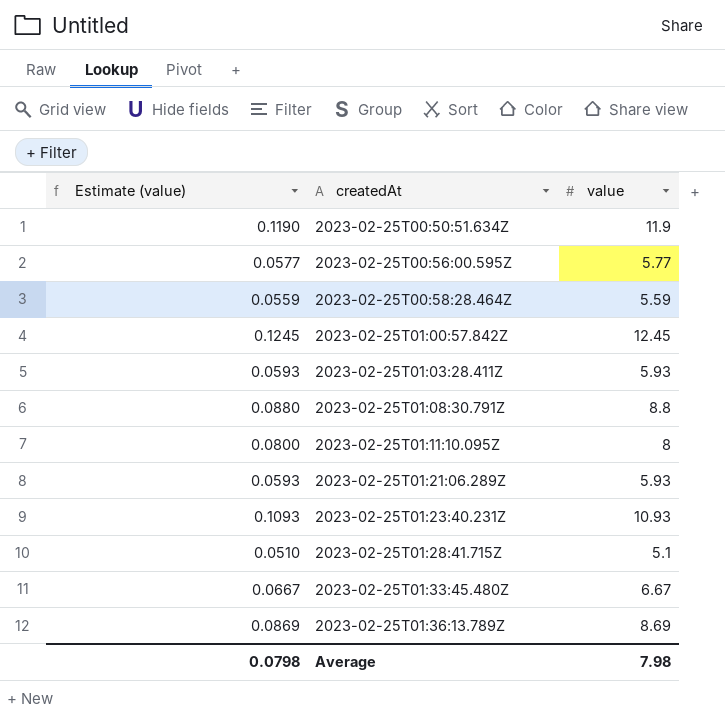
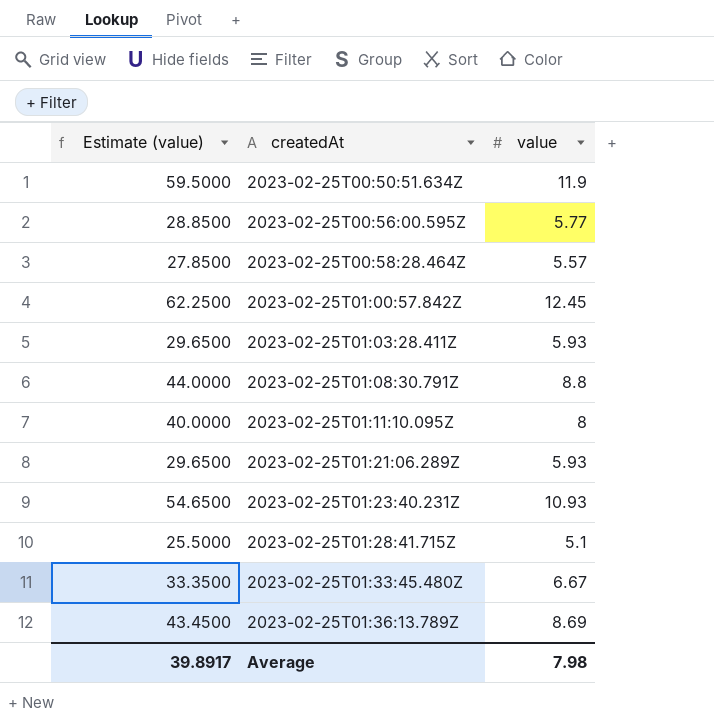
column Estimate (value) | formula: [value] * 0.01 -> [value] * 5
2023-02-25T00:58:28.464Z | value: 5.59 -> 5.57
Average | Estimate (value): 0.0798 -> 39.8917

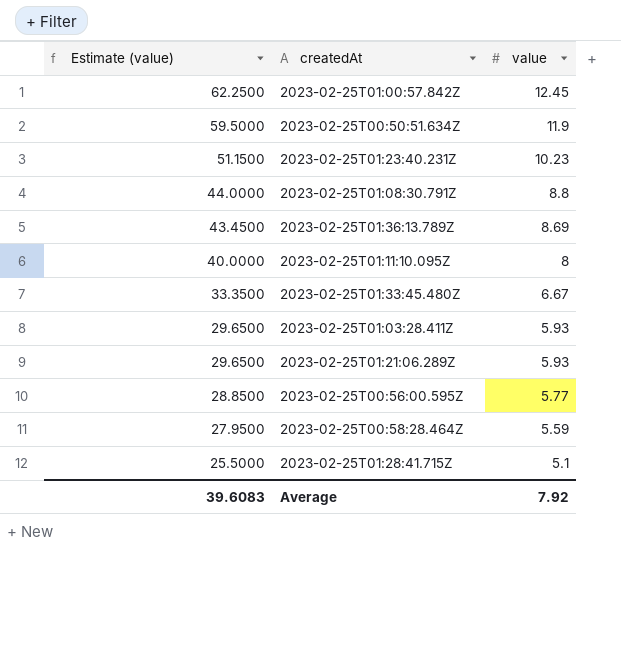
row order: createdAt ascending -> Estimate (value) descending
2023-02-25T01:23:40.231Z | Estimate (value): 54.6500 -> 51.1500
2023-02-25T01:23:40.231Z | value: 10.93 -> 10.23
2023-02-25T00:58:28.464Z | Estimate (value): 27.8500 -> 27.9500
2023-02-25T00:58:28.464Z | value: 5.57 -> 5.59
Average | Estimate (value): 39.8917 -> 39.6083
Average | value: 7.98 -> 7.92

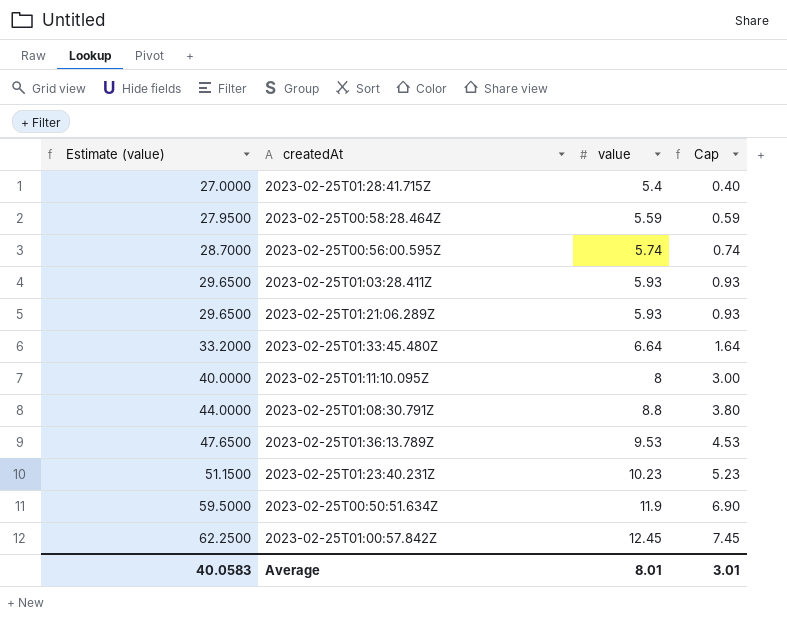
row order: Estimate (value) descending -> Estimate (value) ascending
column Cap | formula: none -> [value] - 5
2023-02-25T01:28:41.715Z | Estimate (value): 25.5000 -> 27.0000
2023-02-25T01:28:41.715Z | value: 5.1 -> 5.4
2023-02-25T00:56:00.595Z | Estimate (value): 28.8500 -> 28.7000
2023-02-25T00:56:00.595Z | value: 5.77 -> 5.74
2023-02-25T01:33:45.480Z | Estimate (value): 33.3500 -> 33.2000
2023-02-25T01:33:45.480Z | value: 6.67 -> 6.64
2023-02-25T01:36:13.789Z | Estimate (value): 43.4500 -> 47.6500
2023-02-25T01:36:13.789Z | value: 8.69 -> 9.53
Average | Estimate (value): 39.6083 -> 40.0583
Average | value: 7.92 -> 8.01

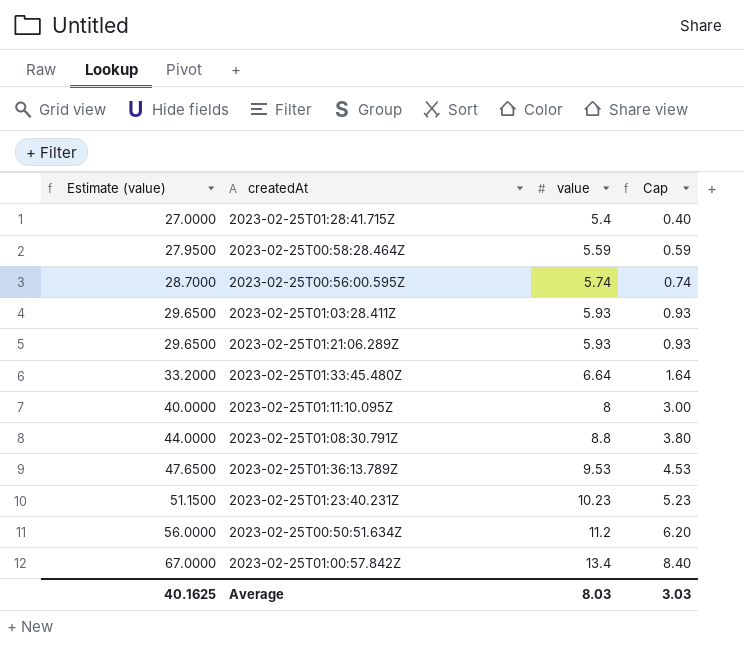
2023-02-25T00:50:51.634Z | Estimate (value): 59.5000 -> 56.0000
2023-02-25T00:50:51.634Z | value: 11.9 -> 11.2
2023-02-25T00:50:51.634Z | Cap: 6.90 -> 6.20
2023-02-25T01:00:57.842Z | Estimate (value): 62.2500 -> 67.0000
2023-02-25T01:00:57.842Z | value: 12.45 -> 13.4
2023-02-25T01:00:57.842Z | Cap: 7.45 -> 8.40
Average | Estimate (value): 40.0583 -> 40.1625
Average | value: 8.01 -> 8.03
Average | Cap: 3.01 -> 3.03

